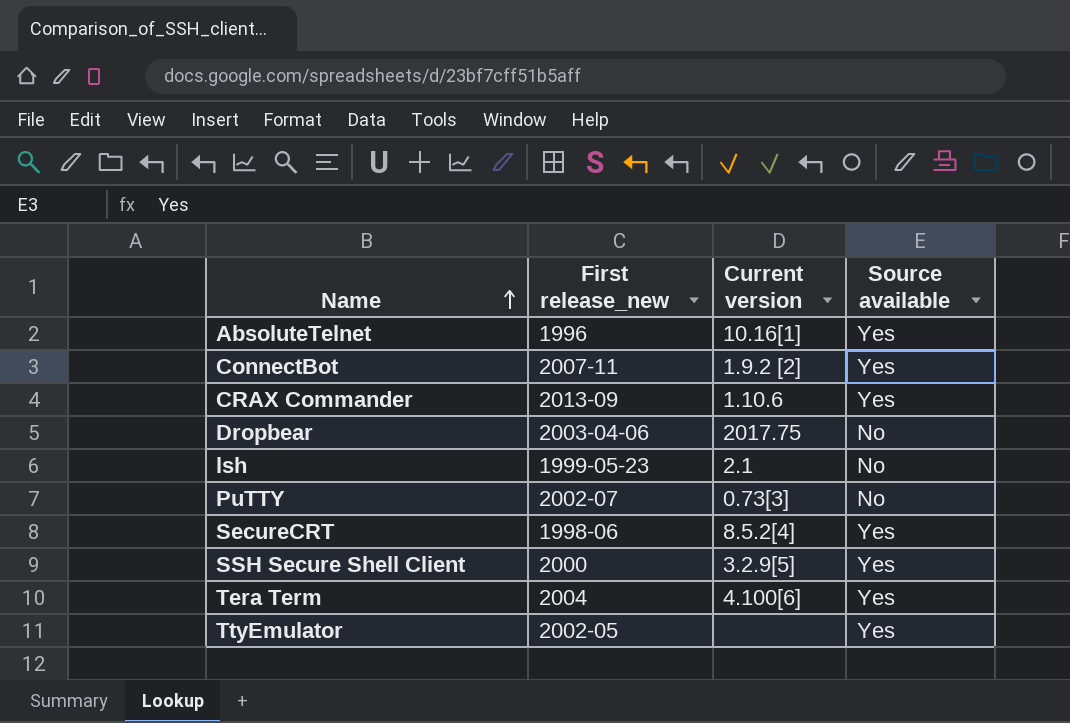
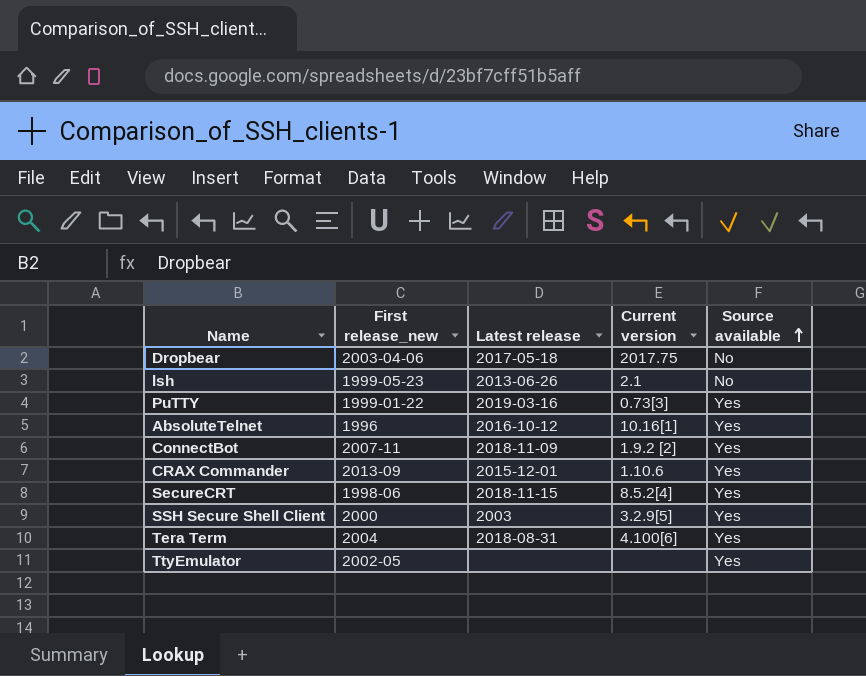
row order: Name ascending -> Source available ascending
column Latest release | position: none -> 3
PuTTY | First release_new: 2002-07 -> 1999-01-22
PuTTY | Source available: No -> Yes

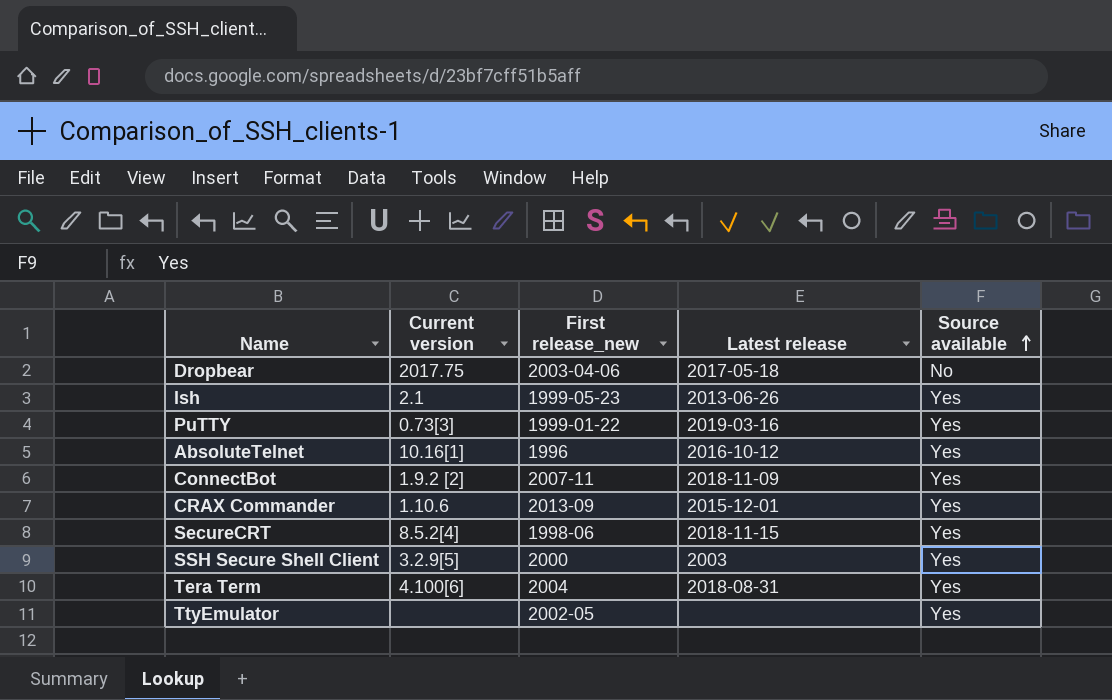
column Current version | position: 4 -> 2
lsh | Source available: No -> Yes

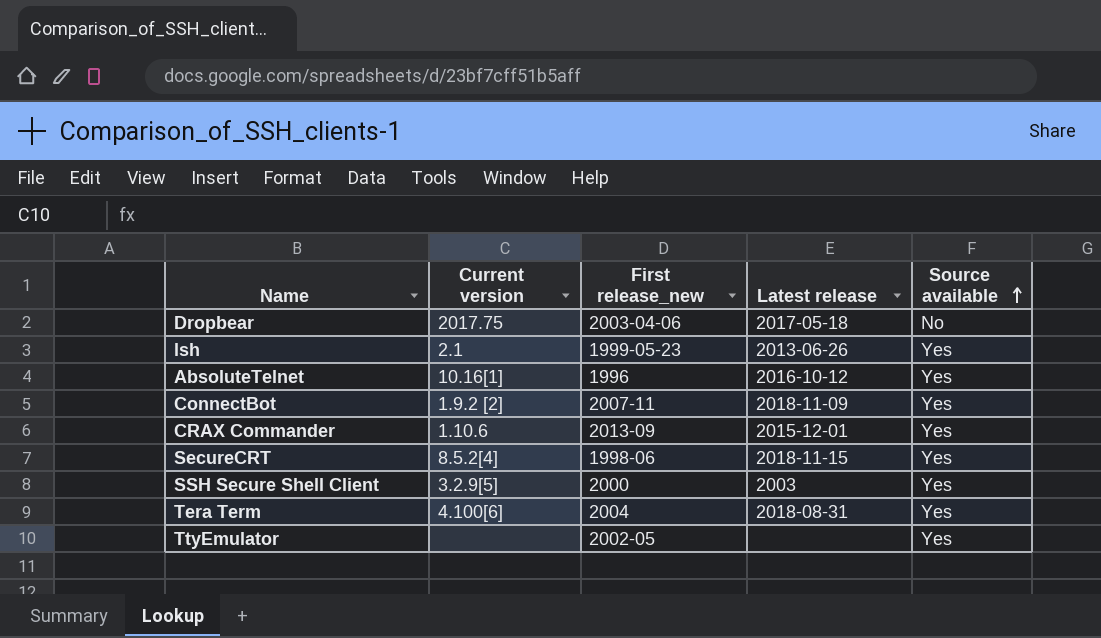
row PuTTY: 0.73[3] | 1999-01-22 | 2019-03-16 | Yes -> none

